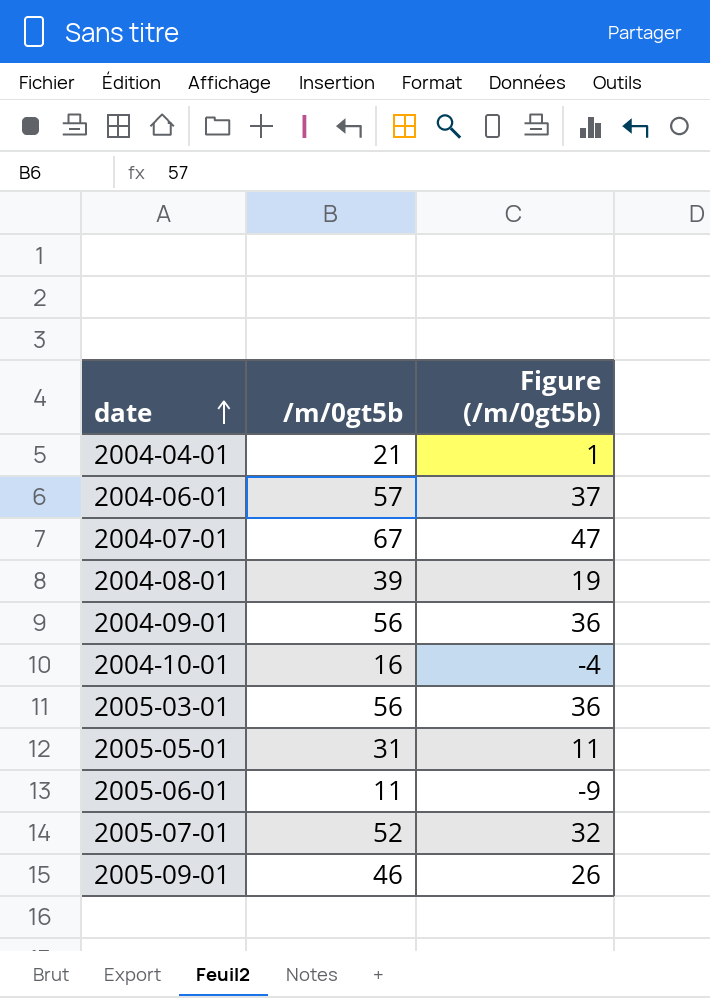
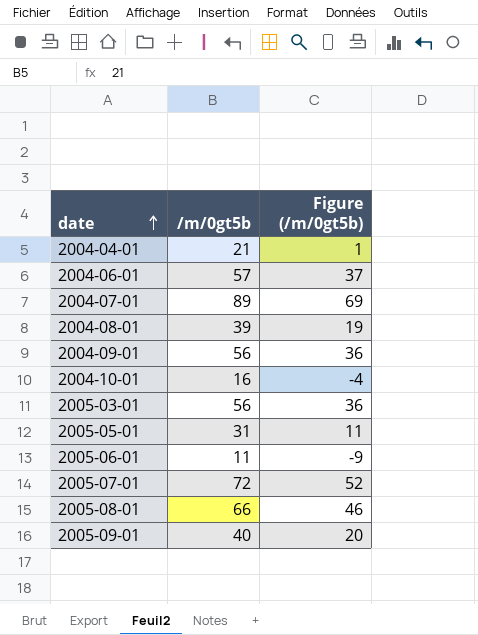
2004-07-01 | /m/0gt5b: 67 -> 89
2004-07-01 | Figure (/m/0gt5b): 47 -> 69
2005-07-01 | /m/0gt5b: 52 -> 72
2005-07-01 | Figure (/m/0gt5b): 32 -> 52
row 2005-08-01: none -> 66 | 46
2005-09-01 | /m/0gt5b: 46 -> 40
2005-09-01 | Figure (/m/0gt5b): 26 -> 20

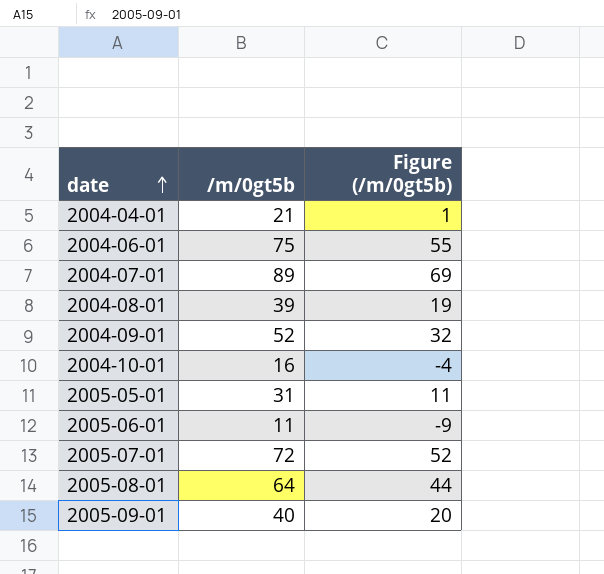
row 2005-03-01: 56 | 36 -> none
2004-06-01 | /m/0gt5b: 57 -> 75
2004-06-01 | Figure (/m/0gt5b): 37 -> 55
2004-09-01 | /m/0gt5b: 56 -> 52
2004-09-01 | Figure (/m/0gt5b): 36 -> 32
2005-08-01 | /m/0gt5b: 66 -> 64
2005-08-01 | Figure (/m/0gt5b): 46 -> 44

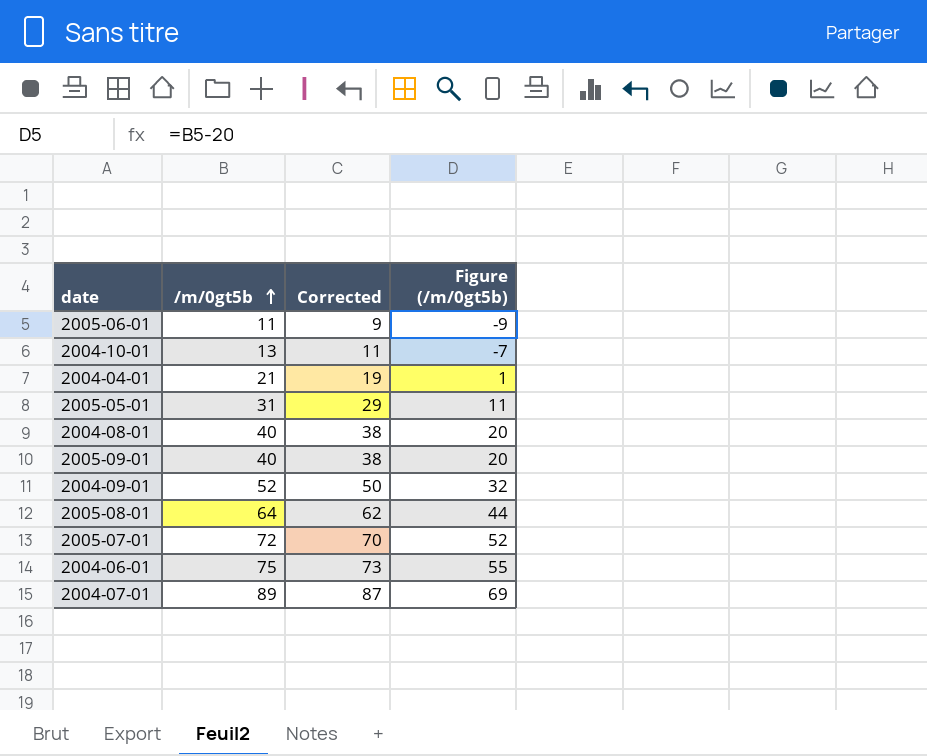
row order: date ascending -> /m/0gt5b ascending
column Corrected | formula: none -> [/m/0gt5b] - 2
2004-10-01 | /m/0gt5b: 16 -> 13
2004-10-01 | Figure (/m/0gt5b): -4 -> -7
2004-08-01 | /m/0gt5b: 39 -> 40
2004-08-01 | Figure (/m/0gt5b): 19 -> 20

